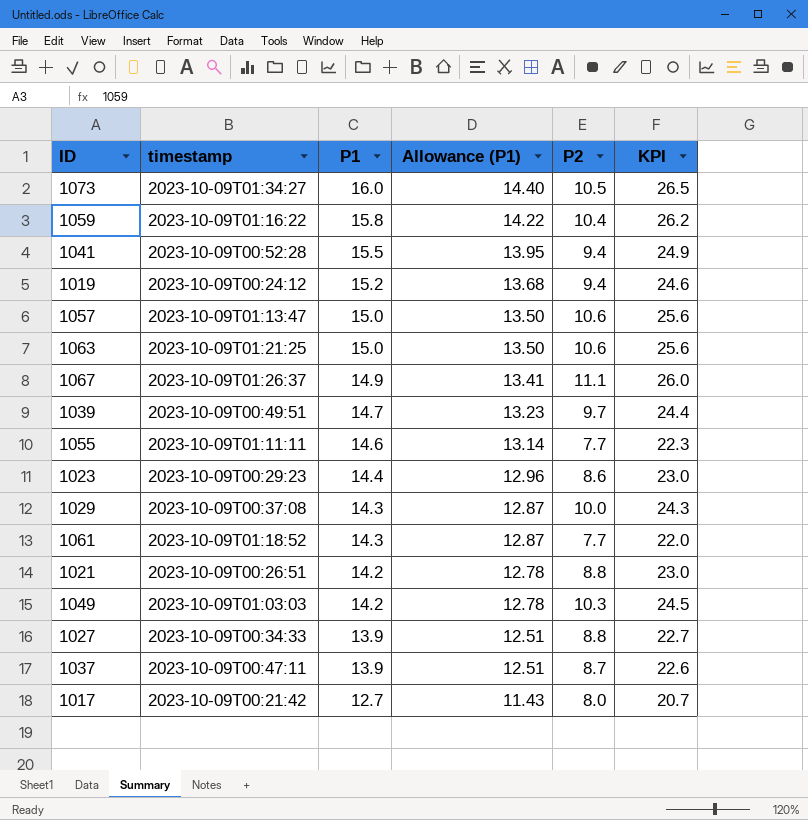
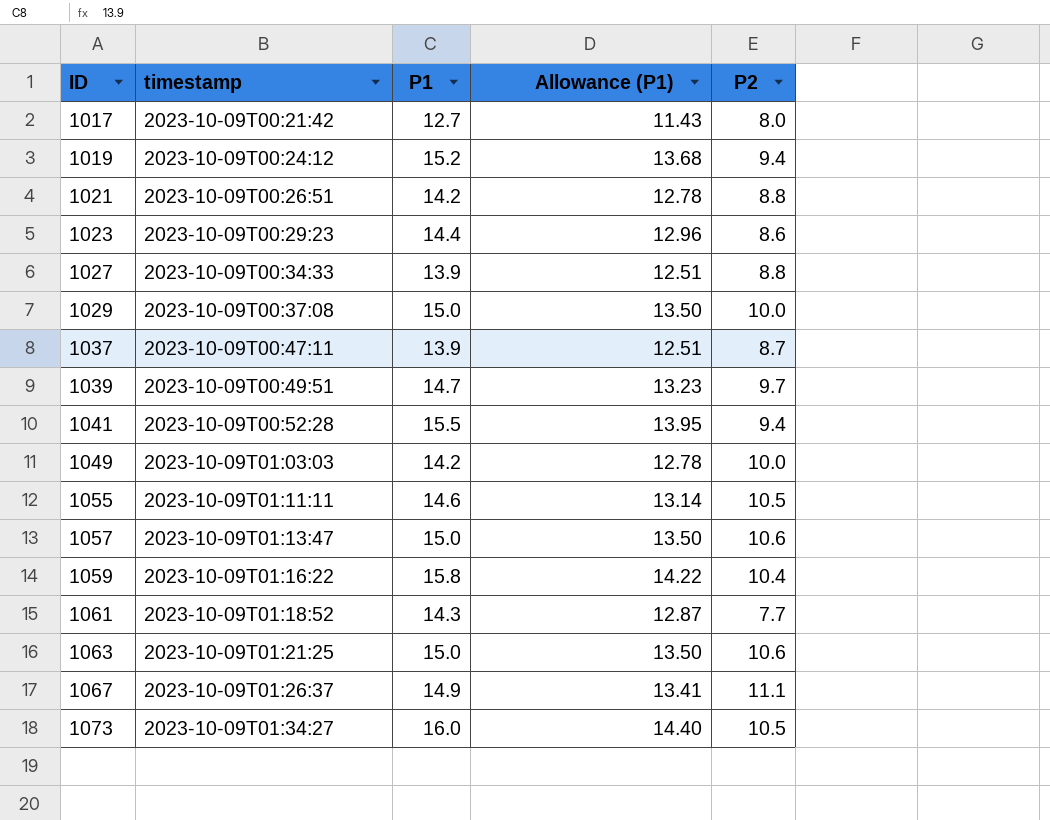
row order: P1 descending -> ID ascending
column KPI | formula: [P1] + [P2] -> none
1029 | P1: 14.3 -> 15.0
1029 | Allowance (P1): 12.87 -> 13.50
1049 | P2: 10.3 -> 10.0
1055 | P2: 7.7 -> 10.5

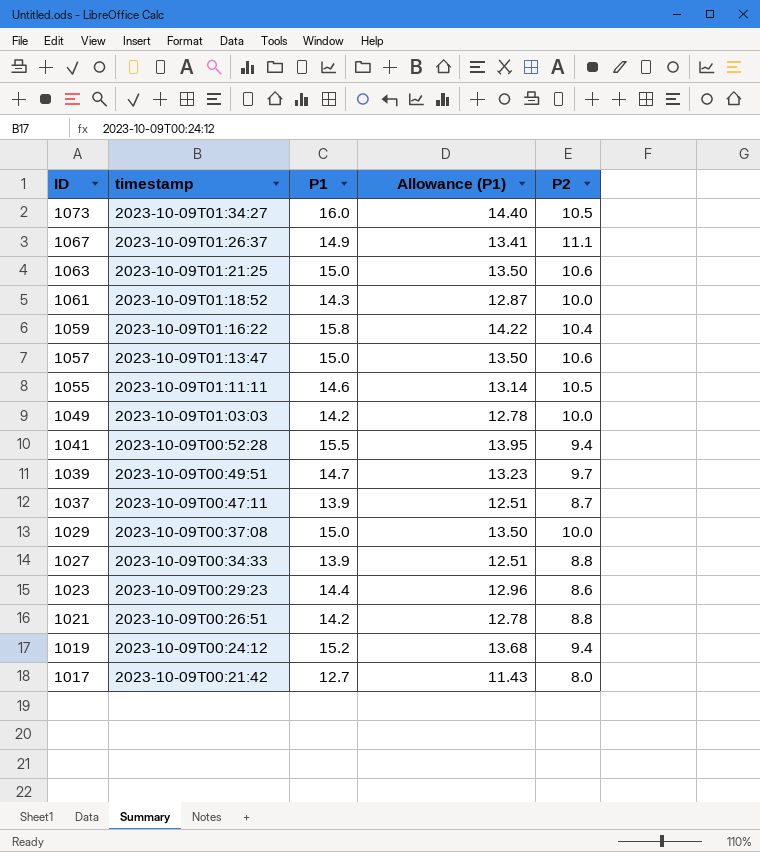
row order: ID ascending -> ID descending
1061 | P2: 7.7 -> 10.0

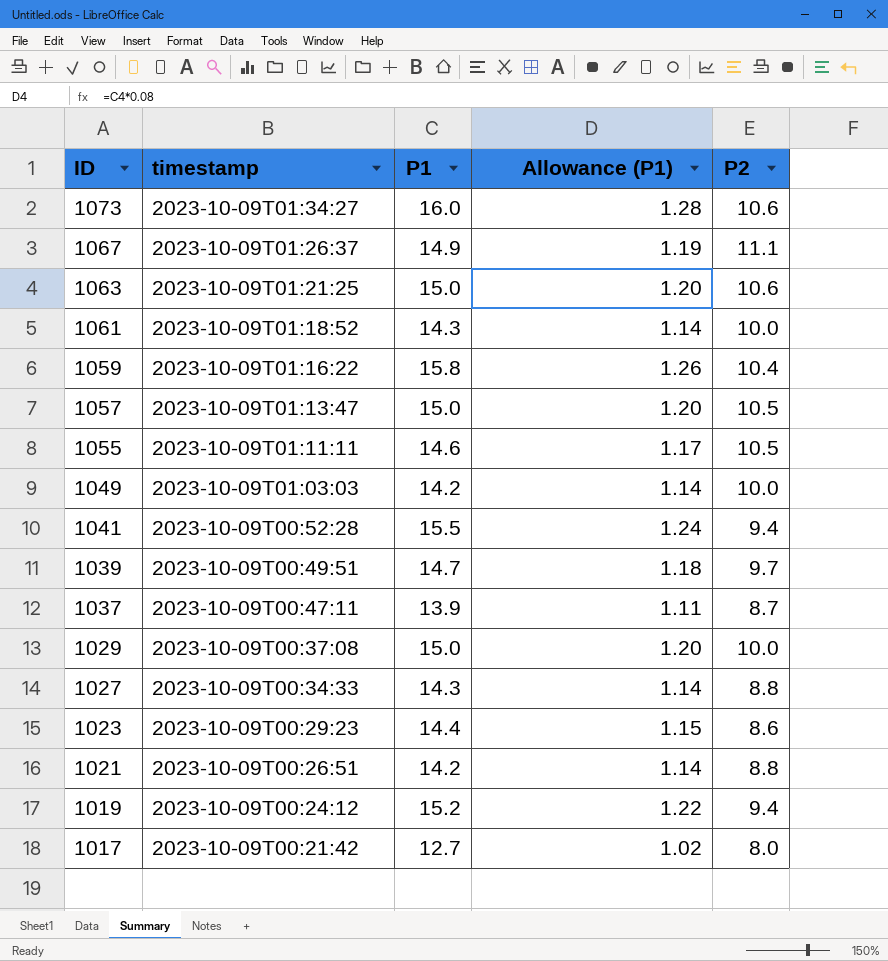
column Allowance (P1) | formula: [P1] * 0.9 -> [P1] * 0.08
1073 | P2: 10.5 -> 10.6
1057 | P2: 10.6 -> 10.5
1027 | P1: 13.9 -> 14.3

